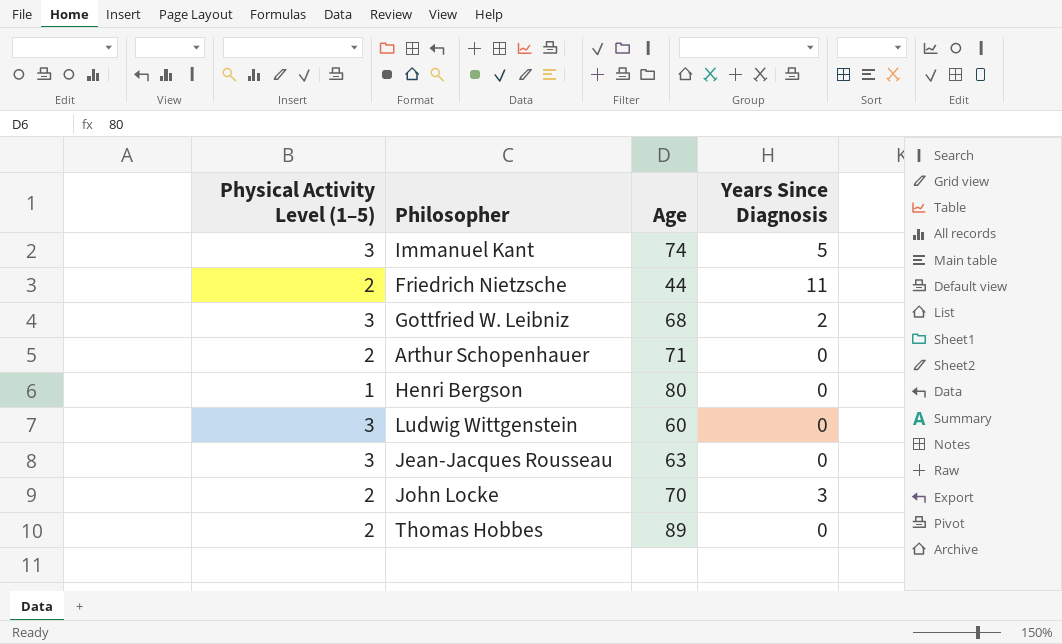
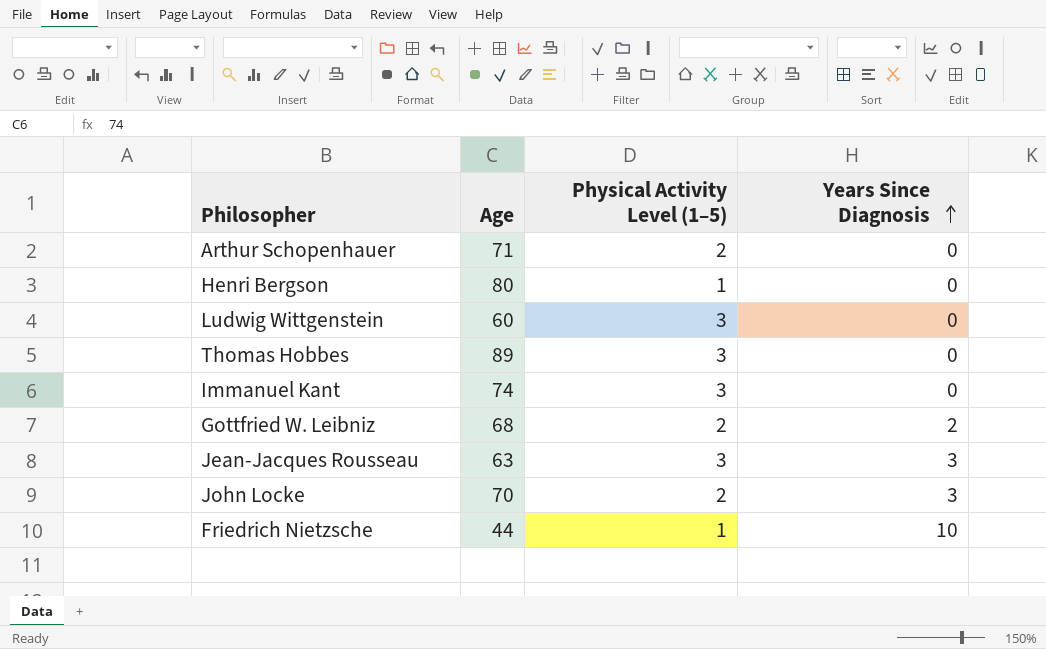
row order: none -> Years Since Diagnosis ascending
column Physical Activity Level (1–5) | position: 1 -> 3
Thomas Hobbes | Physical Activity Level (1–5): 2 -> 3
Immanuel Kant | Years Since Diagnosis: 5 -> 0
Gottfried W. Leibniz | Physical Activity Level (1–5): 3 -> 2
Jean-Jacques Rousseau | Years Since Diagnosis: 0 -> 3
Friedrich Nietzsche | Physical Activity Level (1–5): 2 -> 1
Friedrich Nietzsche | Years Since Diagnosis: 11 -> 10

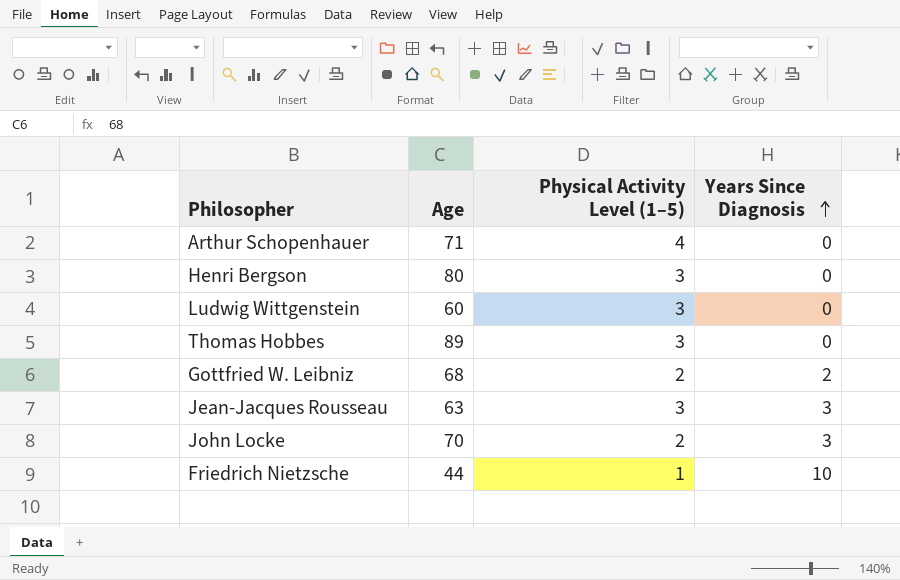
row Immanuel Kant: 74 | 3 | 0 -> none
Arthur Schopenhauer | Physical Activity Level (1–5): 2 -> 4
Henri Bergson | Physical Activity Level (1–5): 1 -> 3

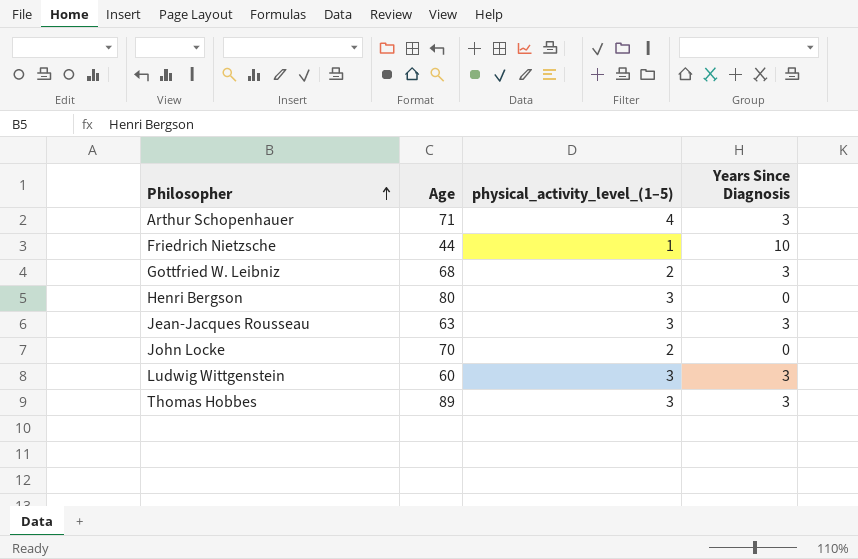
row order: Years Since Diagnosis ascending -> Philosopher ascending
column name: Physical Activity Level (1–5) -> physical_activity_level_(1–5)
Arthur Schopenhauer | Years Since Diagnosis: 0 -> 3
Gottfried W. Leibniz | Years Since Diagnosis: 2 -> 3
John Locke | Years Since Diagnosis: 3 -> 0
Ludwig Wittgenstein | Years Since Diagnosis: 0 -> 3
Thomas Hobbes | Years Since Diagnosis: 0 -> 3

